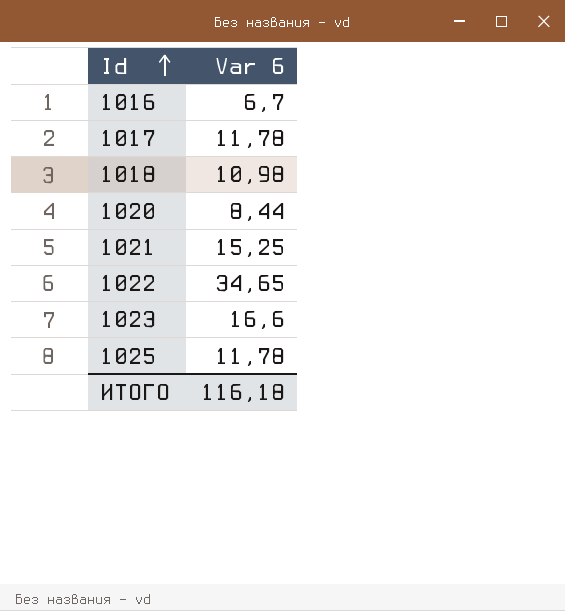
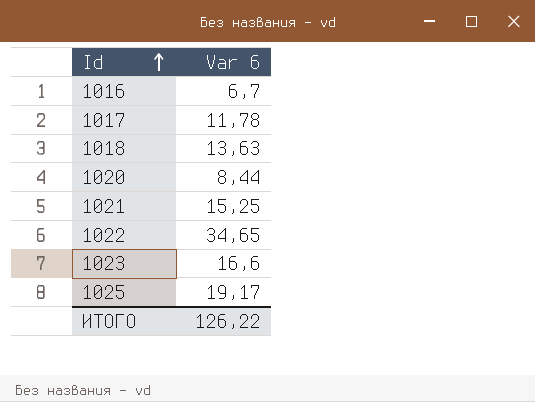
1018 | Var 6: 10,98 -> 13,63
1025 | Var 6: 11,78 -> 19,17
ИТОГО | Var 6: 116,18 -> 126,22

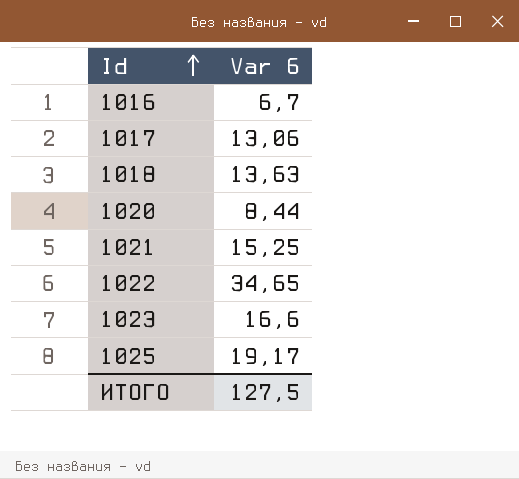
1017 | Var 6: 11,78 -> 13,06
ИТОГО | Var 6: 126,22 -> 127,5

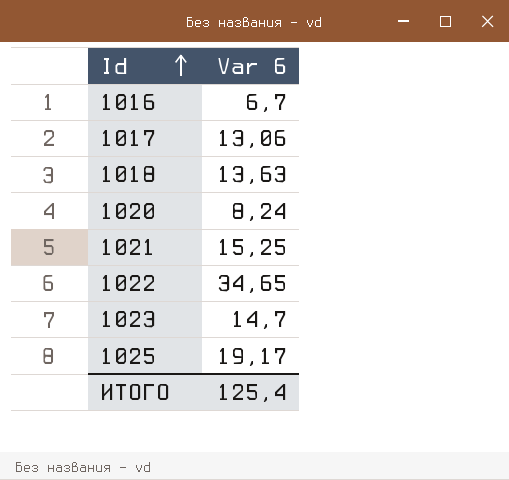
1020 | Var 6: 8,44 -> 8,24
1023 | Var 6: 16,6 -> 14,7
ИТОГО | Var 6: 127,5 -> 125,4

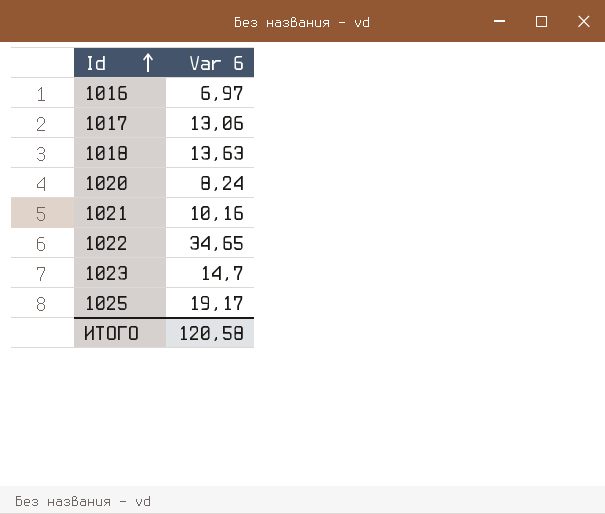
1016 | Var 6: 6,7 -> 6,97
1021 | Var 6: 15,25 -> 10,16
ИТОГО | Var 6: 125,4 -> 120,58

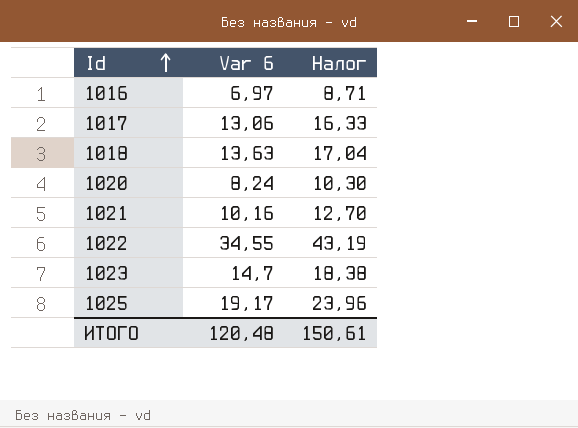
column Налог | formula: none -> [Var 6] * 1,25
1022 | Var 6: 34,65 -> 34,55
ИТОГО | Var 6: 120,58 -> 120,48

